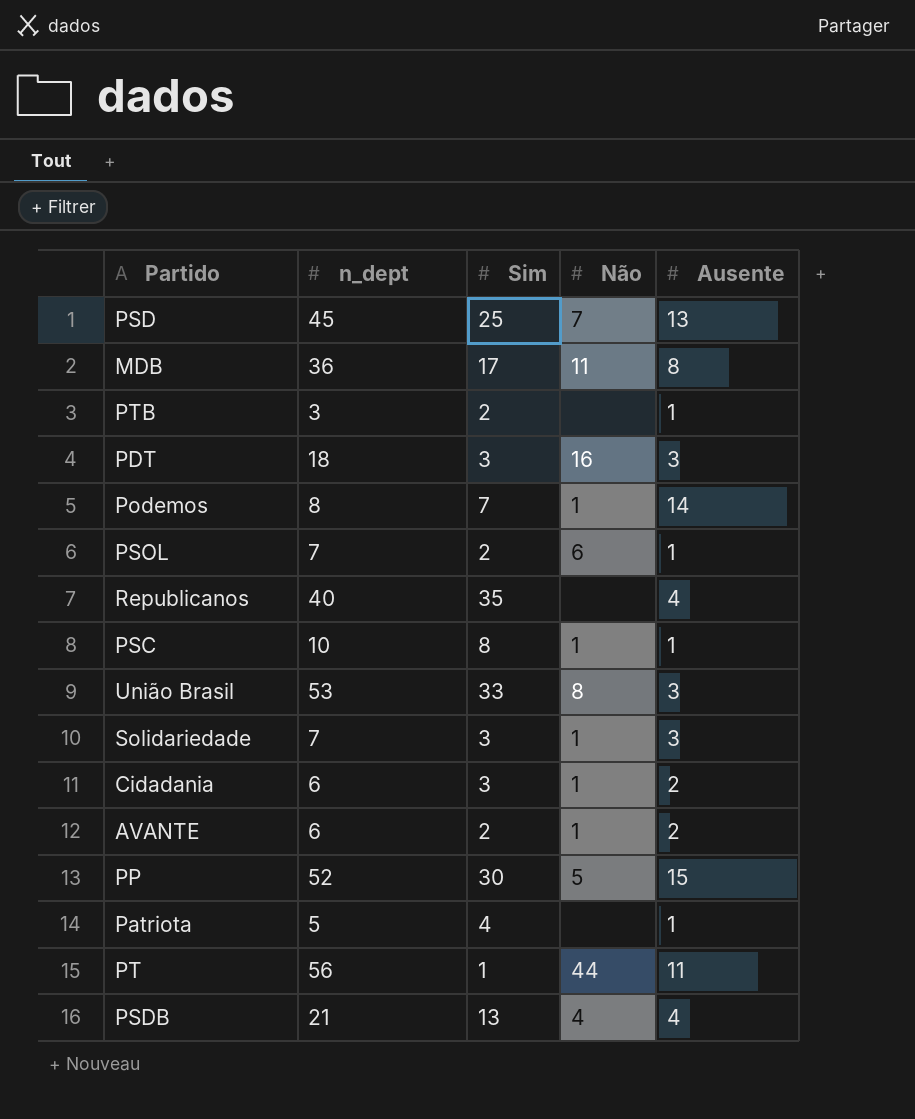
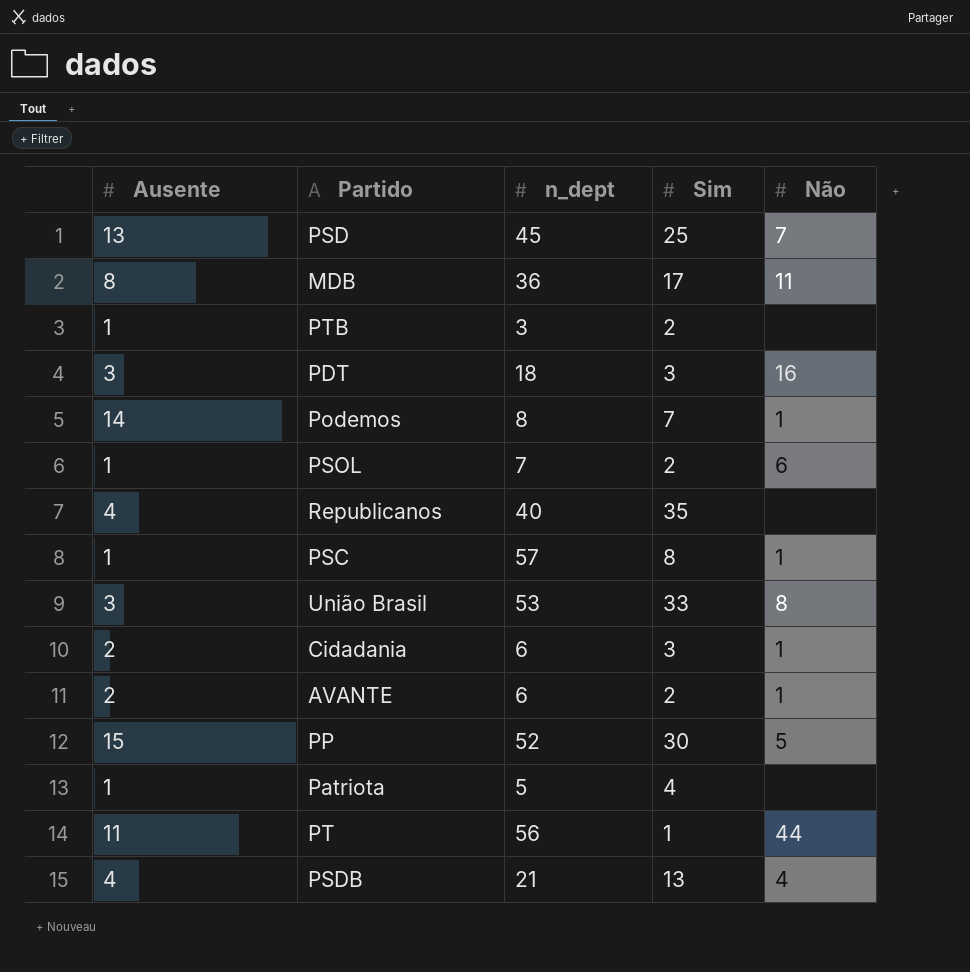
column Ausente | position: 5 -> 1
row Solidariedade: 7 | 3 | 1 | 3 -> none
PSC | n_dept: 10 -> 57

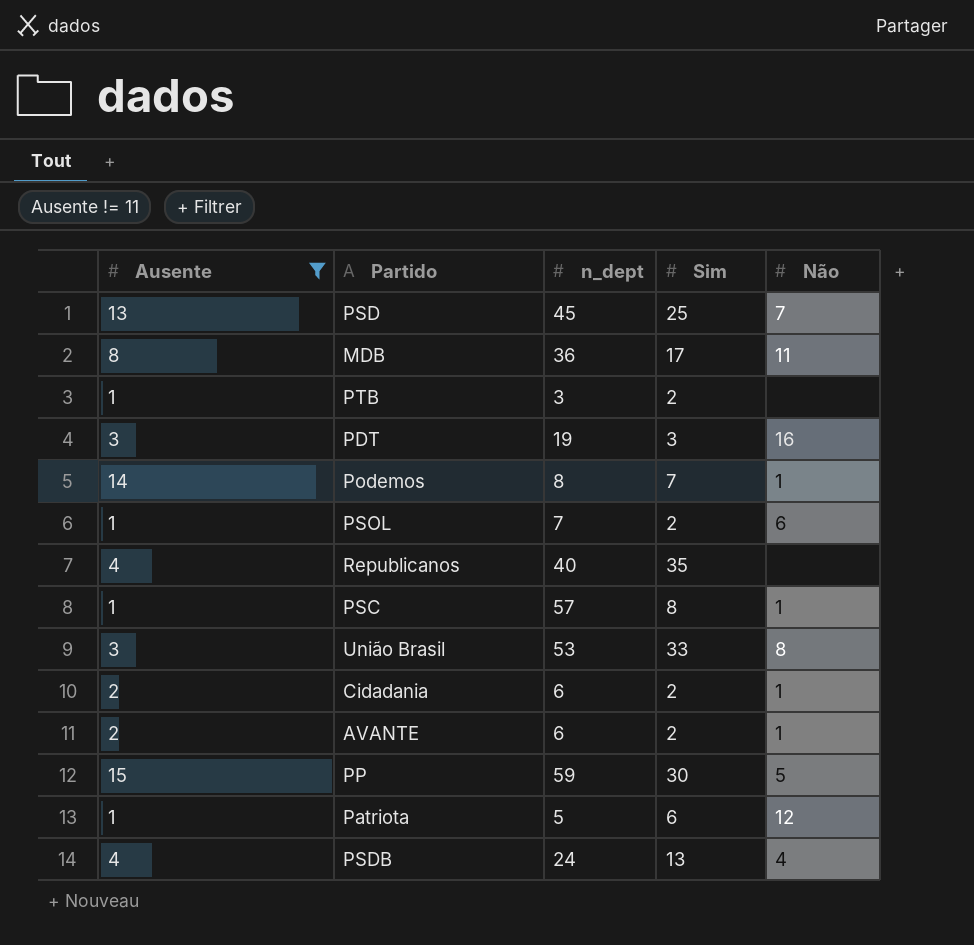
filter: none -> Ausente != 11
PDT | n_dept: 18 -> 19
Cidadania | Sim: 3 -> 2
PP | n_dept: 52 -> 59
Patriota | Sim: 4 -> 6
Patriota | Não: none -> 12
PSDB | n_dept: 21 -> 24

